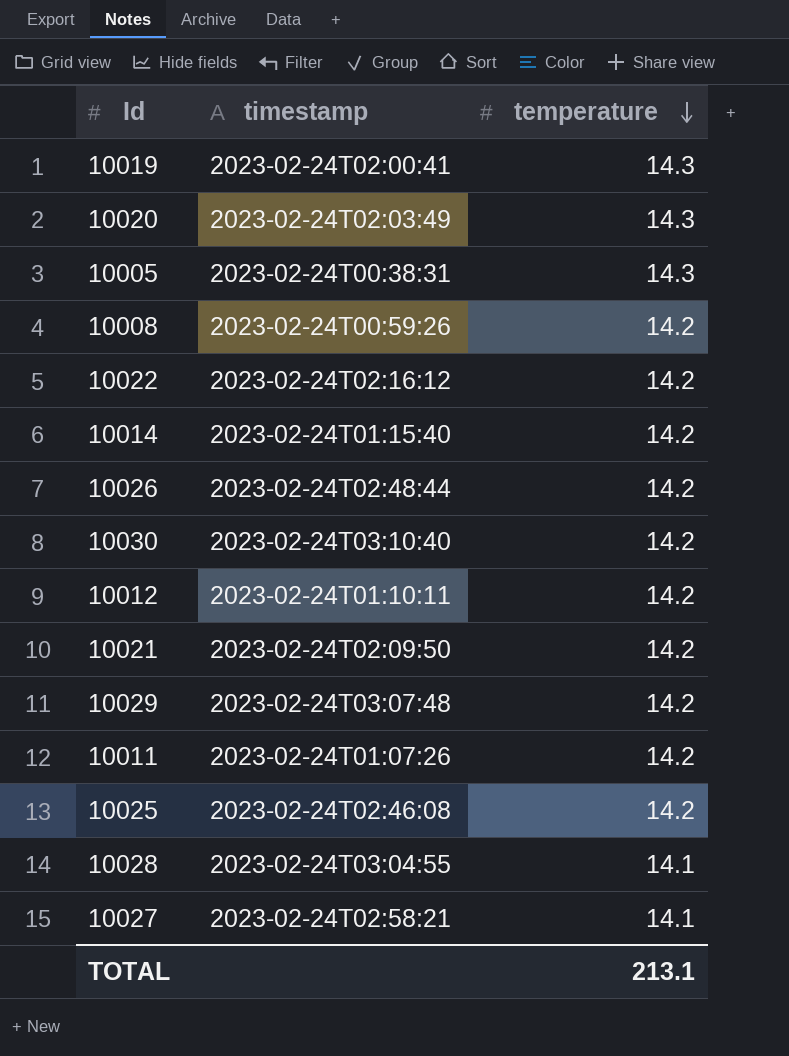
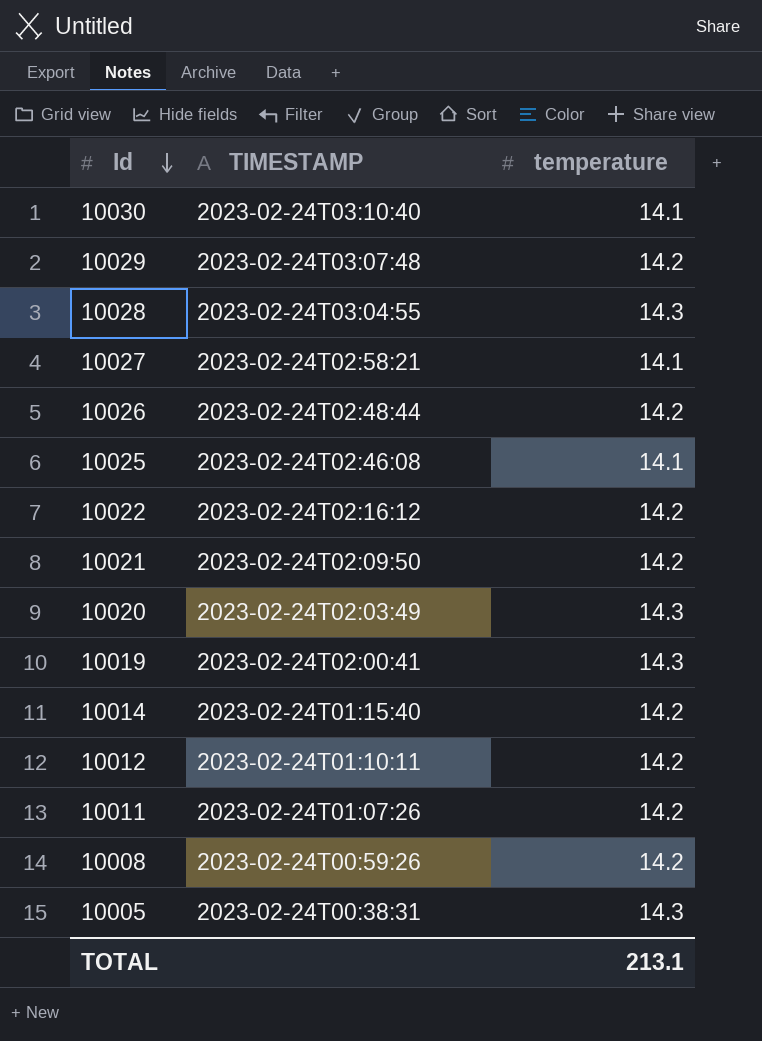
row order: temperature descending -> Id descending
column name: timestamp -> TIMESTAMP
10030 | temperature: 14.2 -> 14.1
10028 | temperature: 14.1 -> 14.3
10025 | temperature: 14.2 -> 14.1

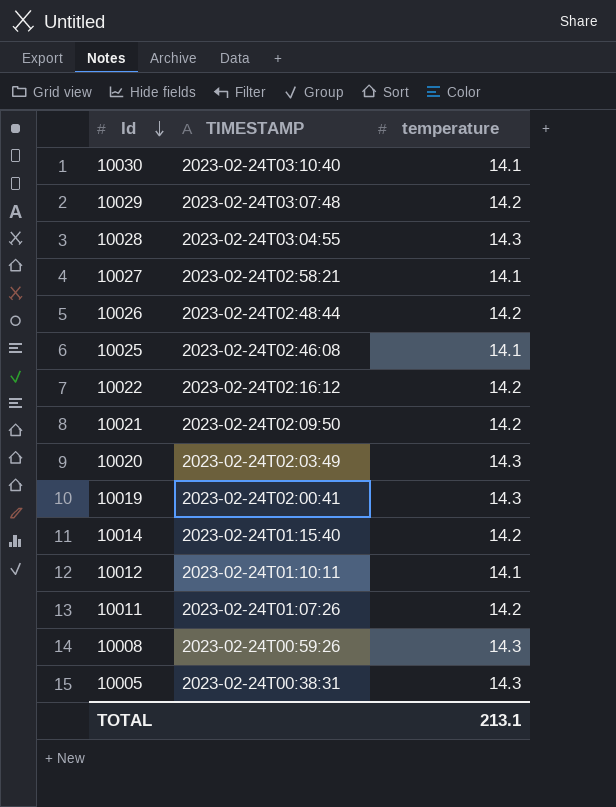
10012 | temperature: 14.2 -> 14.1
10008 | temperature: 14.2 -> 14.3

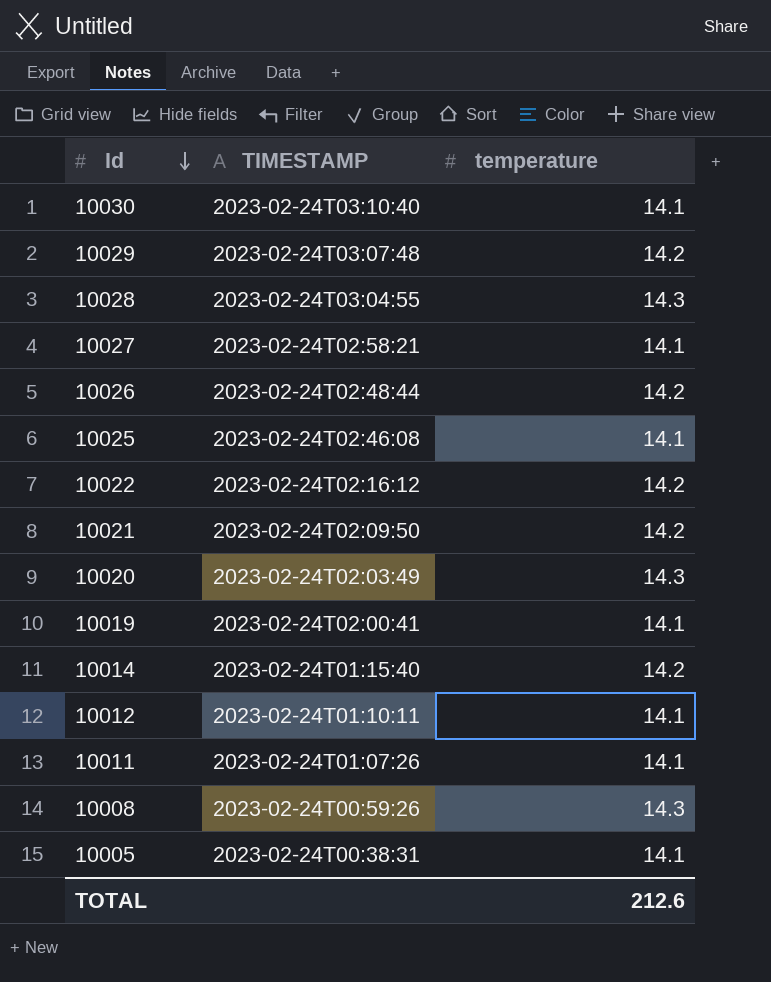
10019 | temperature: 14.3 -> 14.1
10011 | temperature: 14.2 -> 14.1
10005 | temperature: 14.3 -> 14.1
TOTAL | temperature: 213.1 -> 212.6

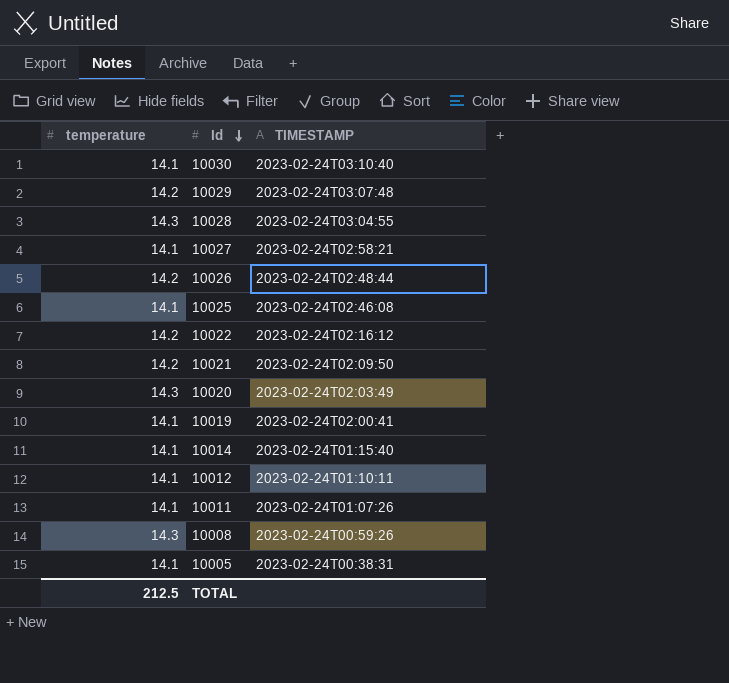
column temperature | position: 3 -> 1
10014 | temperature: 14.2 -> 14.1
TOTAL | temperature: 212.6 -> 212.5

